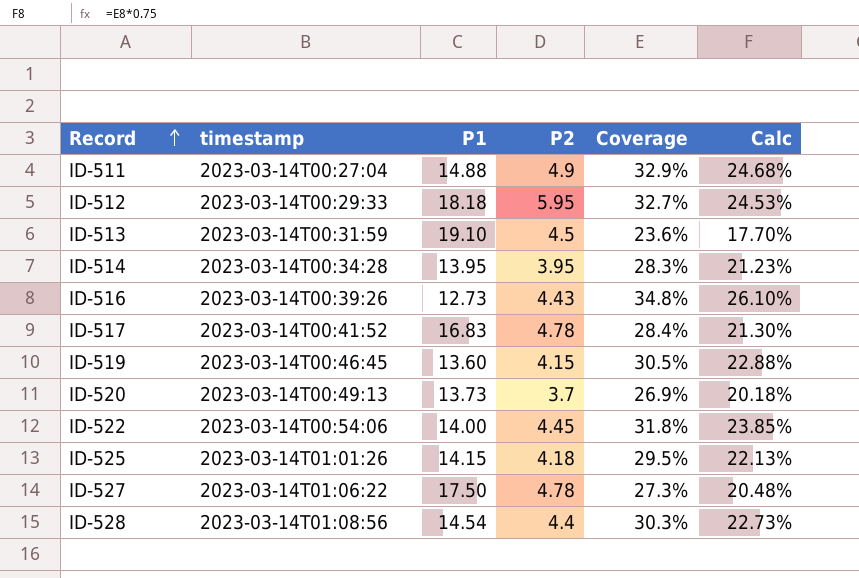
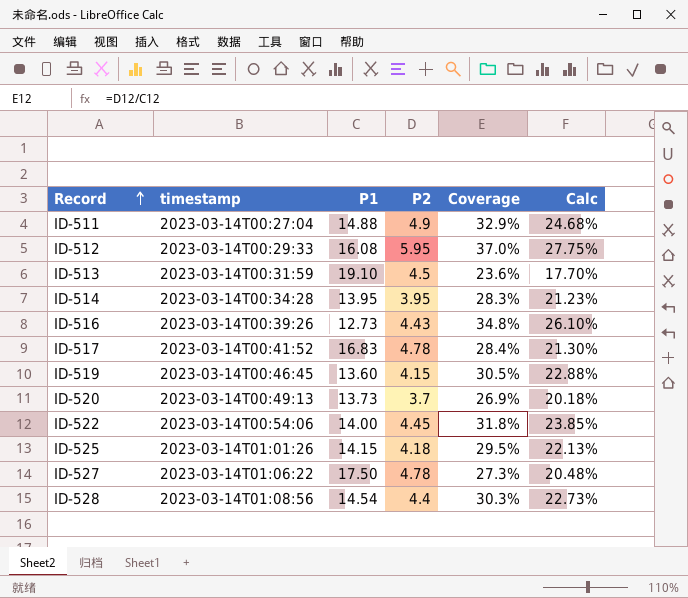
ID-512 | P1: 18.18 -> 16.08
ID-512 | Coverage: 32.7% -> 37.0%
ID-512 | Calc: 24.53% -> 27.75%

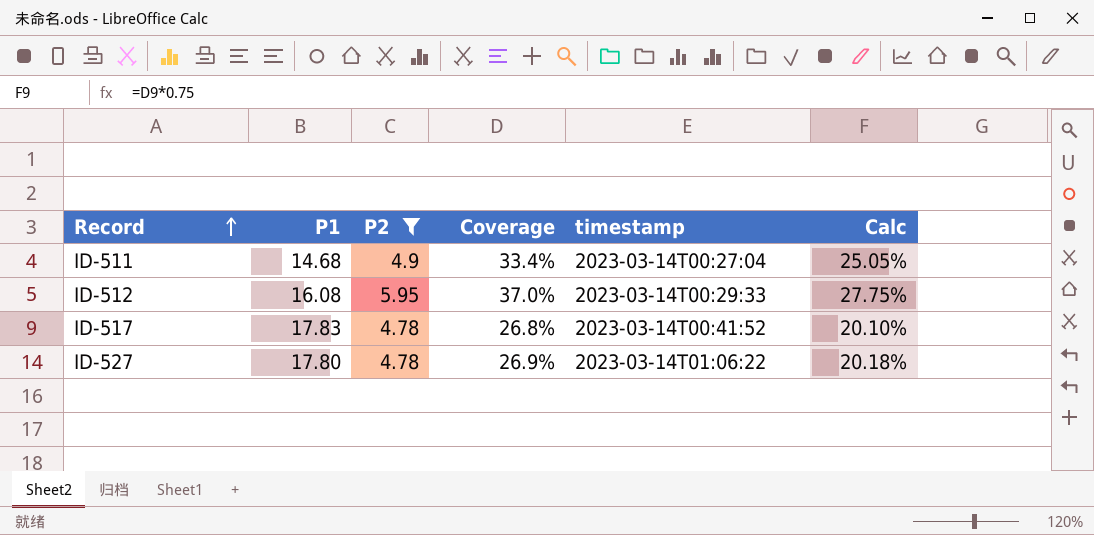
filter: none -> P2 >= 4.78
column timestamp | position: 2 -> 5
ID-511 | P1: 14.88 -> 14.68
ID-511 | Coverage: 32.9% -> 33.4%
ID-511 | Calc: 24.68% -> 25.05%
ID-517 | P1: 16.83 -> 17.83
ID-517 | Coverage: 28.4% -> 26.8%
ID-517 | Calc: 21.30% -> 20.10%
ID-527 | P1: 17.50 -> 17.80
ID-527 | Coverage: 27.3% -> 26.9%
ID-527 | Calc: 20.48% -> 20.18%

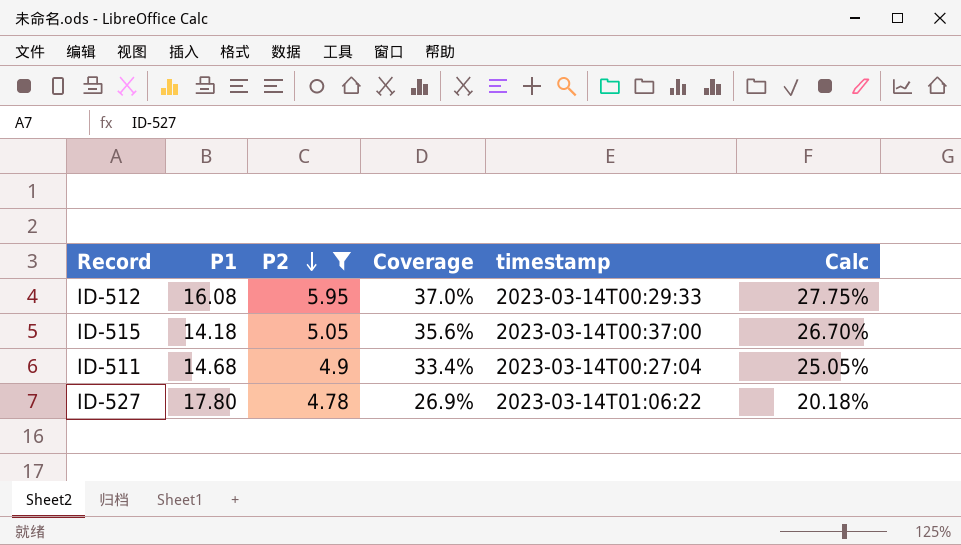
row order: Record ascending -> P2 descending
row ID-517: 17.83 | 4.78 | 26.8% | 2023-03-14T00:41:52 | 20.10% -> none
row ID-515: none -> 14.18 | 5.05 | 35.6% | 2023-03-14T00:37:00 | 26.70%

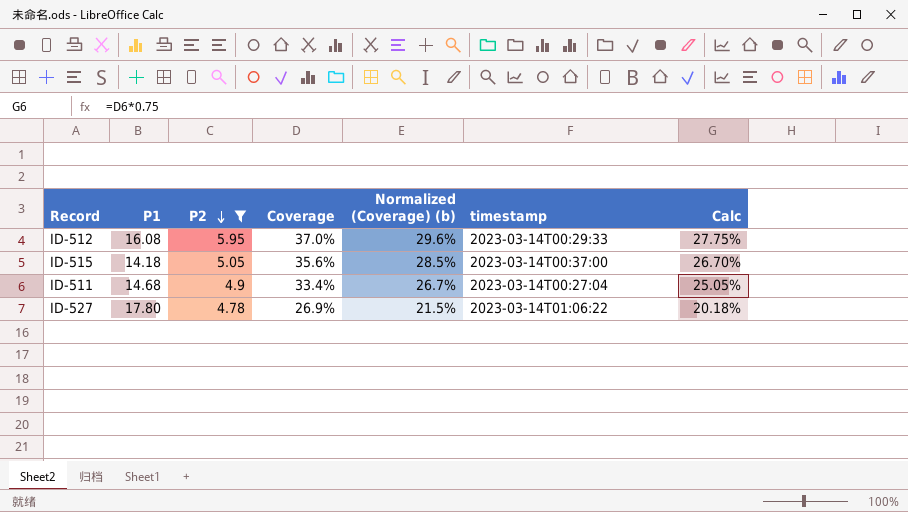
column Normalized (Coverage) (b) | formula: none -> [Coverage] * 0.8

